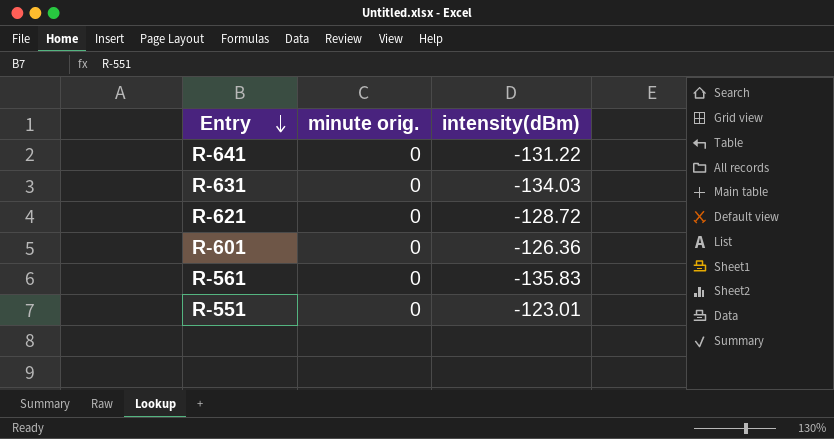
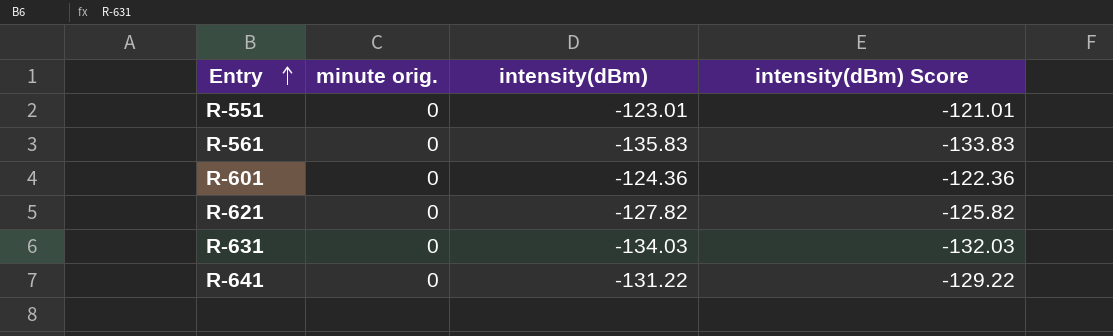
row order: Entry descending -> Entry ascending
column intensity(dBm) Score | formula: none -> [intensity(dBm)] + 2
R-601 | intensity(dBm): -126.36 -> -124.36
R-621 | intensity(dBm): -128.72 -> -127.82

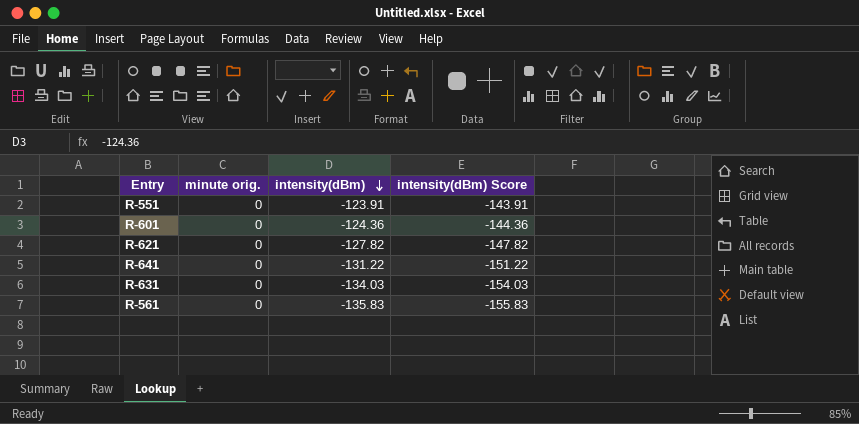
row order: Entry ascending -> intensity(dBm) descending
column intensity(dBm) Score | formula: [intensity(dBm)] + 2 -> [intensity(dBm)] - 20
R-551 | intensity(dBm): -123.01 -> -123.91

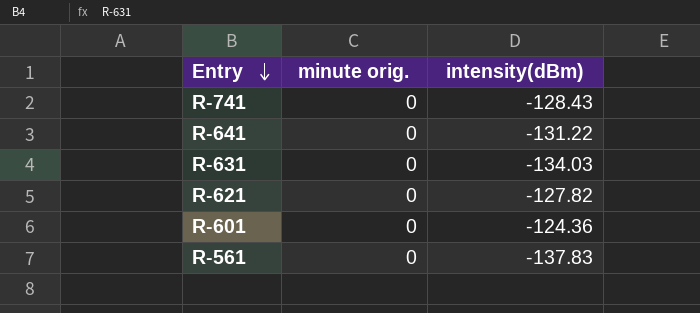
row order: intensity(dBm) descending -> Entry descending
column intensity(dBm) Score | formula: [intensity(dBm)] - 20 -> none
row R-551: 0 | -123.91 | -143.91 -> none
row R-741: none -> 0 | -128.43
R-561 | intensity(dBm): -135.83 -> -137.83

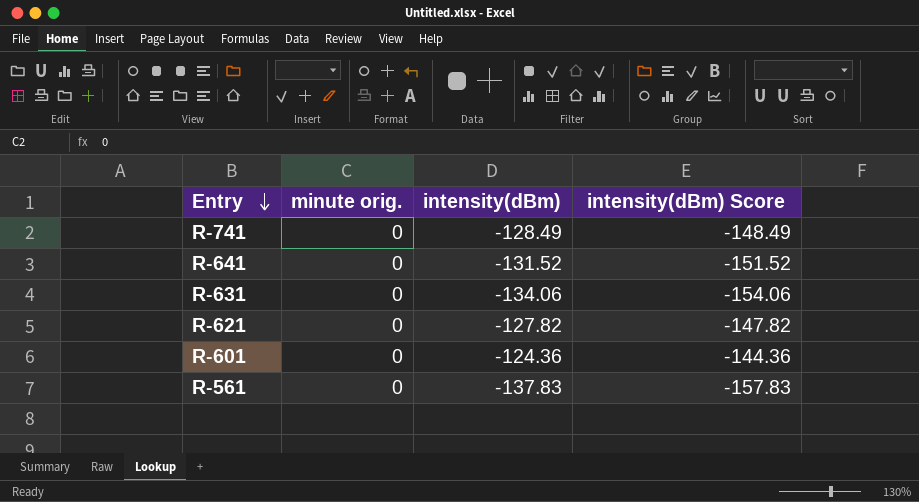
column intensity(dBm) Score | formula: none -> [intensity(dBm)] - 20
R-741 | intensity(dBm): -128.43 -> -128.49
R-641 | intensity(dBm): -131.22 -> -131.52
R-631 | intensity(dBm): -134.03 -> -134.06

